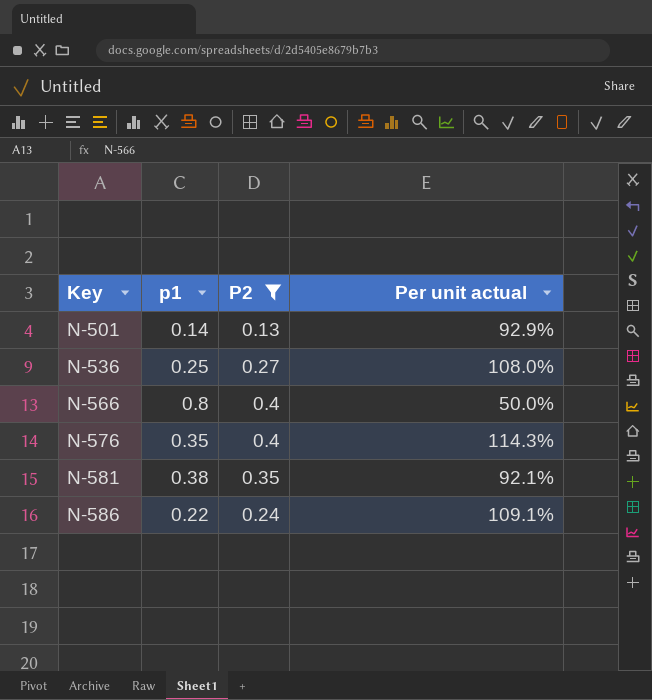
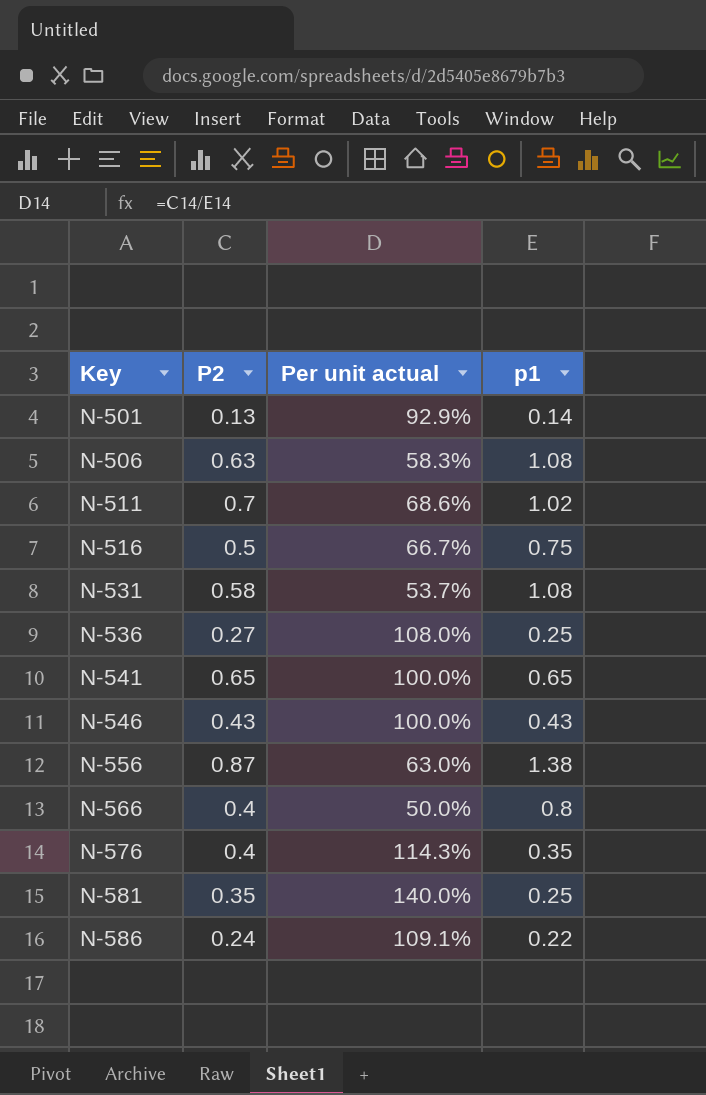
filter: P2 <= 0.4 -> none
column p1 | position: 2 -> 4
N-581 | Per unit actual: 92.1% -> 140.0%
N-581 | p1: 0.38 -> 0.25

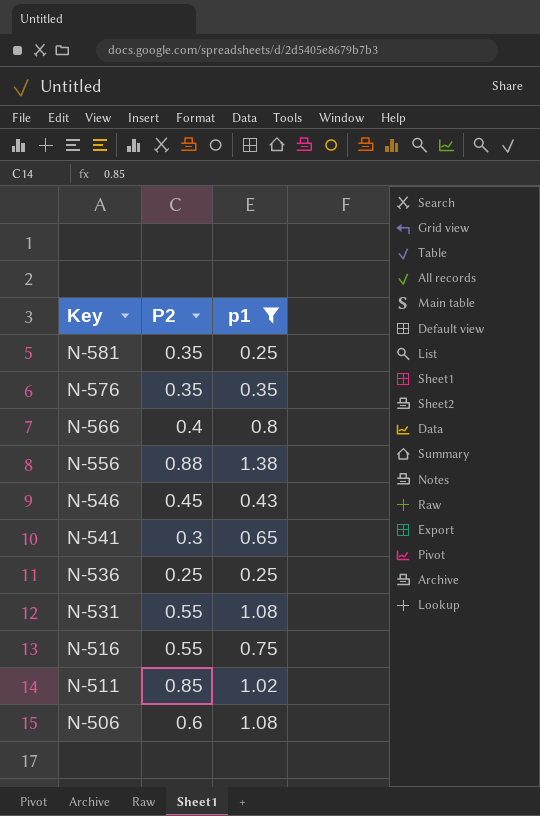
filter: none -> p1 >= 0.25
row order: Key ascending -> Key descending
column Per unit actual | formula: [P2] / [p1] -> none
N-576 | P2: 0.4 -> 0.35
N-556 | P2: 0.87 -> 0.88
N-546 | P2: 0.43 -> 0.45
N-541 | P2: 0.65 -> 0.3
N-536 | P2: 0.27 -> 0.25
N-531 | P2: 0.58 -> 0.55
N-516 | P2: 0.5 -> 0.55
N-511 | P2: 0.7 -> 0.85
N-506 | P2: 0.63 -> 0.6

